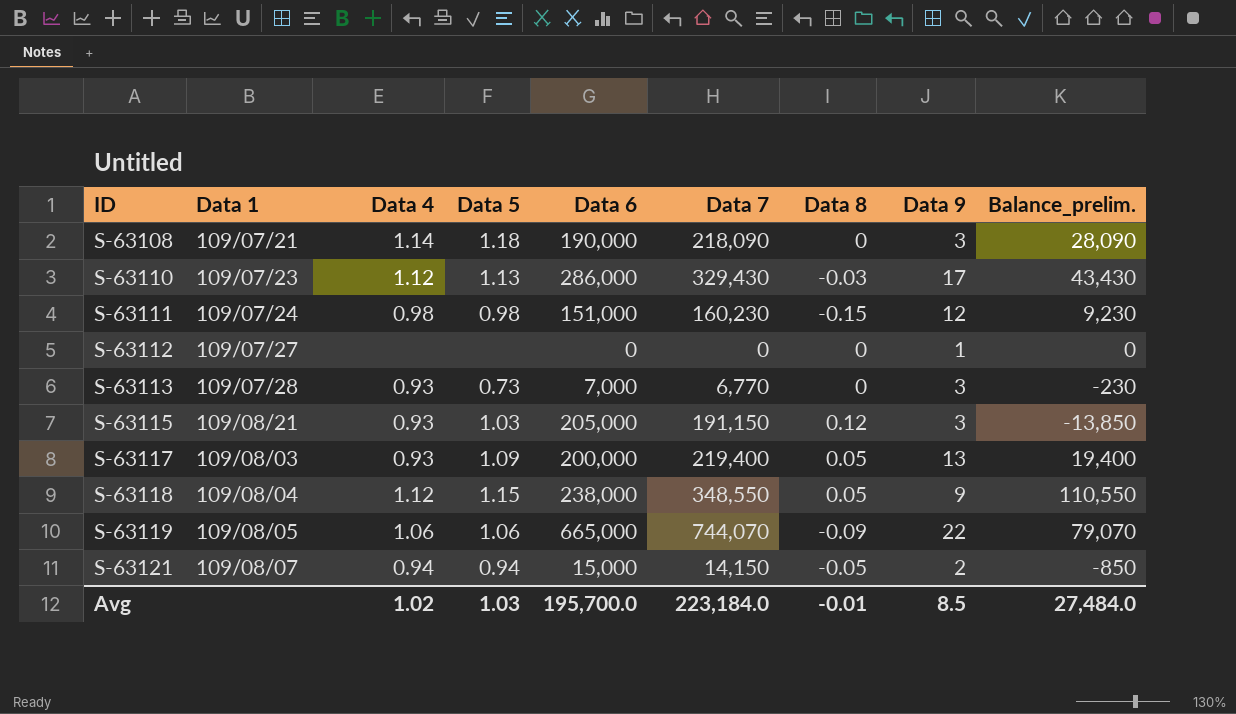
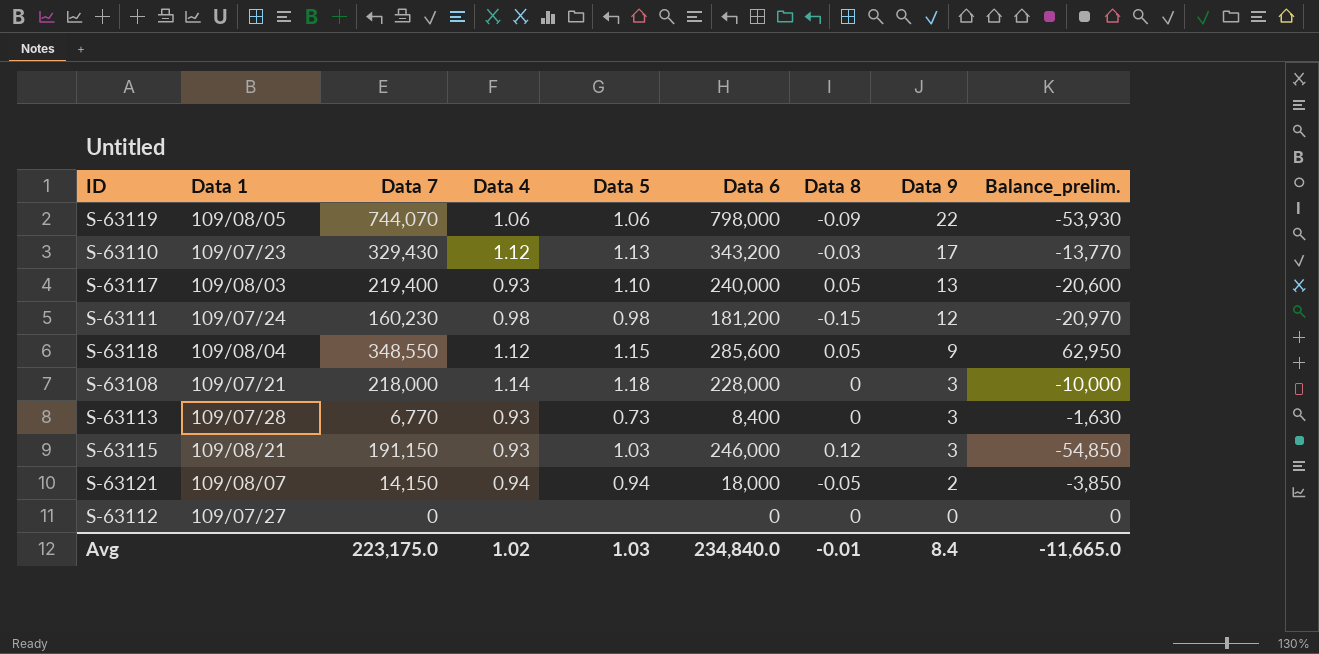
row order: ID ascending -> Data 9 descending
column Data 7 | position: 6 -> 3
S-63119 | Data 6: 665,000 -> 798,000
S-63119 | Balance_prelim.: 79,070 -> -53,930
S-63110 | Data 6: 286,000 -> 343,200
S-63110 | Balance_prelim.: 43,430 -> -13,770
S-63117 | Data 5: 1.09 -> 1.10
S-63117 | Data 6: 200,000 -> 240,000
S-63117 | Balance_prelim.: 19,400 -> -20,600
S-63111 | Data 6: 151,000 -> 181,200
S-63111 | Balance_prelim.: 9,230 -> -20,970
S-63118 | Data 6: 238,000 -> 285,600
S-63118 | Balance_prelim.: 110,550 -> 62,950
S-63108 | Data 7: 218,090 -> 218,000
S-63108 | Data 6: 190,000 -> 228,000
S-63108 | Balance_prelim.: 28,090 -> -10,000
S-63113 | Data 6: 7,000 -> 8,400
S-63113 | Balance_prelim.: -230 -> -1,630
S-63115 | Data 6: 205,000 -> 246,000
S-63115 | Balance_prelim.: -13,850 -> -54,850
S-63121 | Data 6: 15,000 -> 18,000
S-63121 | Balance_prelim.: -850 -> -3,850
S-63112 | Data 9: 1 -> 0
Avg | Data 7: 223,184.0 -> 223,175.0
Avg | Data 6: 195,700.0 -> 234,840.0
Avg | Data 9: 8.5 -> 8.4
Avg | Balance_prelim.: 27,484.0 -> -11,665.0

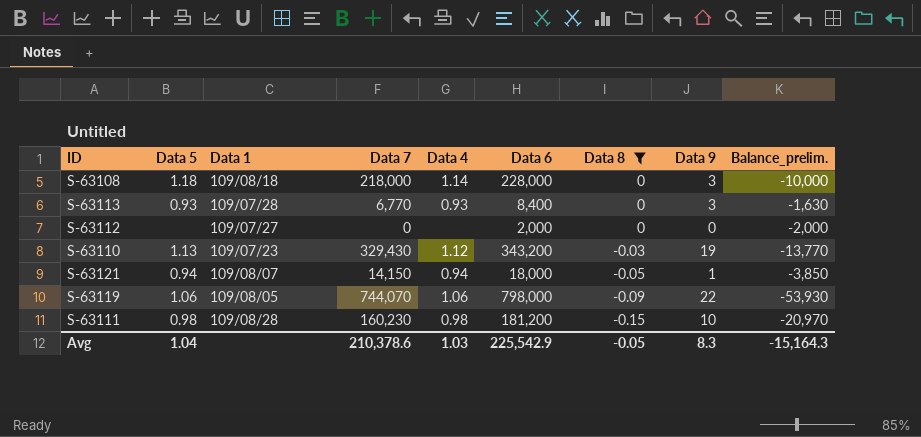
filter: none -> Data 8 <= 0
row order: Data 9 descending -> Data 8 descending
column Data 5 | position: 5 -> 2
S-63108 | Data 1: 109/07/21 -> 109/08/18
S-63113 | Data 5: 0.73 -> 0.93
S-63112 | Data 6: 0 -> 2,000
S-63112 | Balance_prelim.: 0 -> -2,000
S-63110 | Data 9: 17 -> 19
S-63121 | Data 9: 2 -> 1
S-63111 | Data 1: 109/07/24 -> 109/08/28
S-63111 | Data 9: 12 -> 10
Avg | Data 5: 1.03 -> 1.04
Avg | Data 7: 223,175.0 -> 210,378.6
Avg | Data 4: 1.02 -> 1.03
Avg | Data 6: 234,840.0 -> 225,542.9
Avg | Data 8: -0.01 -> -0.05
Avg | Data 9: 8.4 -> 8.3
Avg | Balance_prelim.: -11,665.0 -> -15,164.3

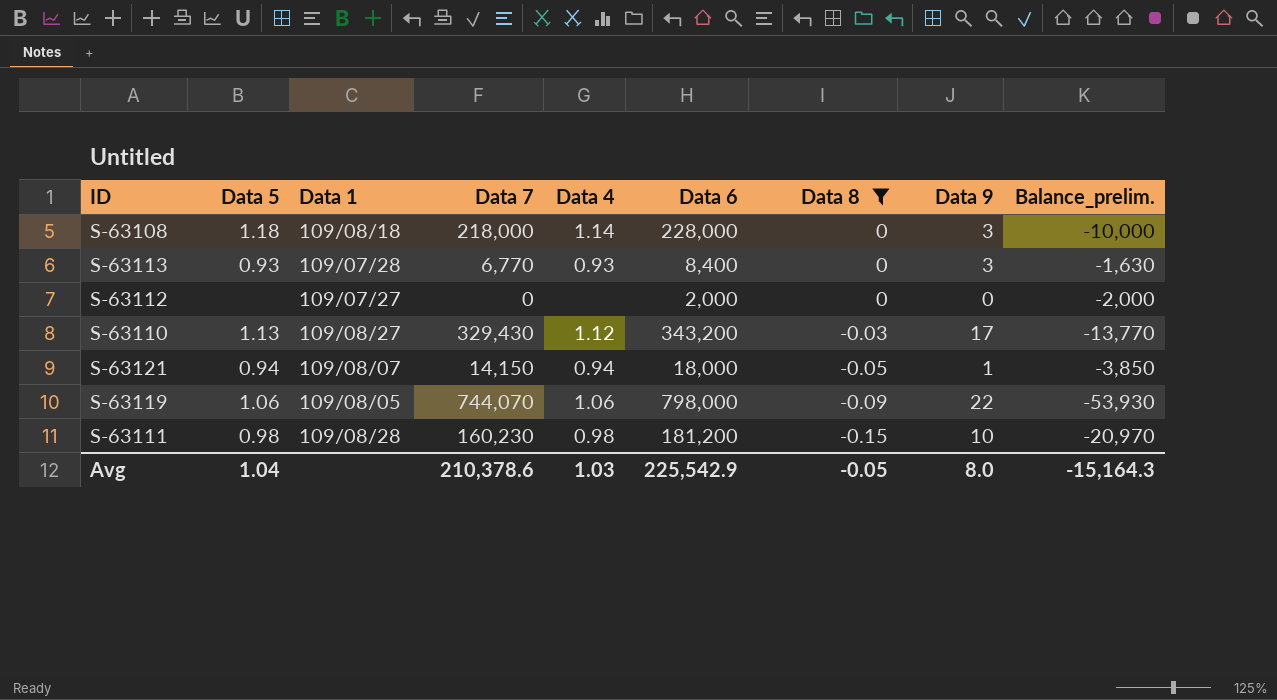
S-63110 | Data 1: 109/07/23 -> 109/08/27
S-63110 | Data 9: 19 -> 17
Avg | Data 9: 8.3 -> 8.0

